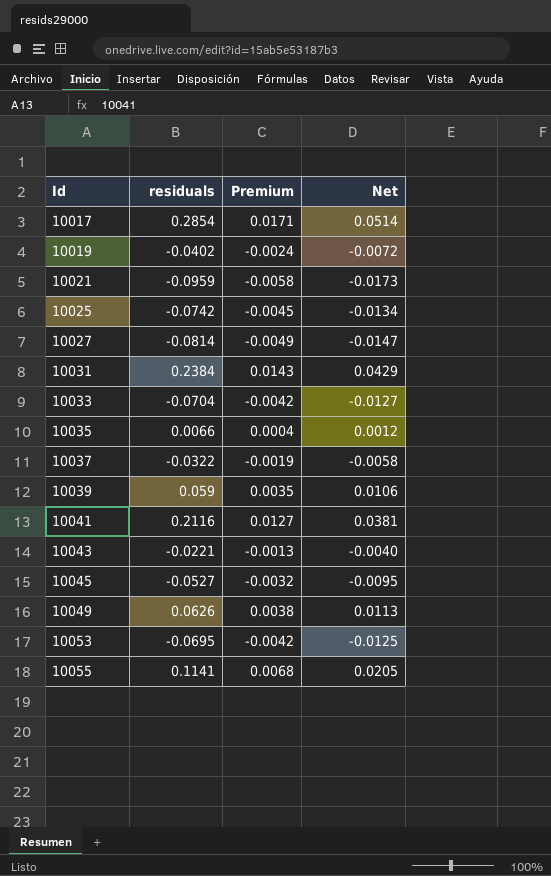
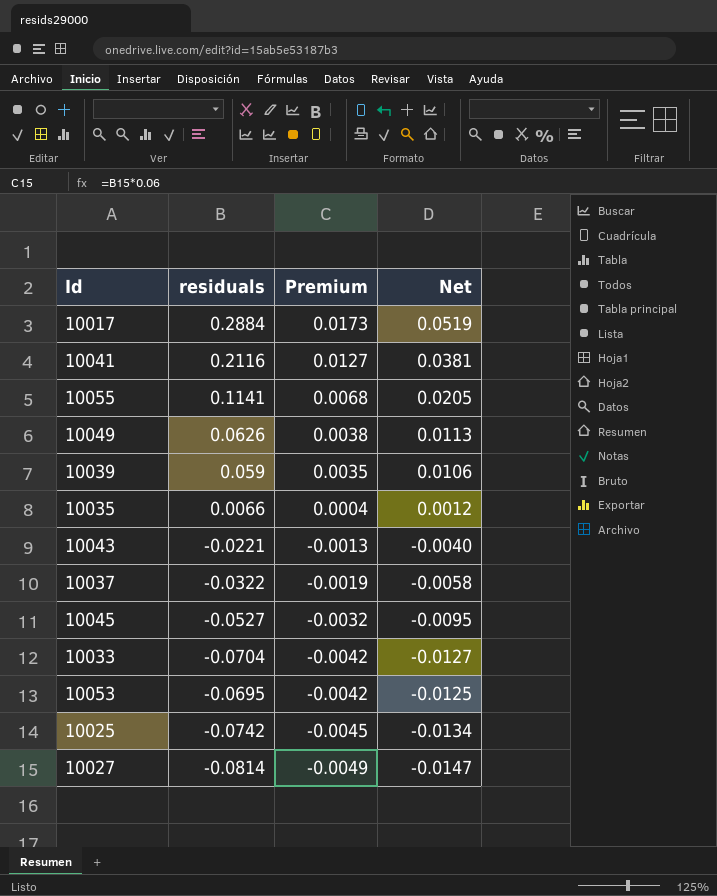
row order: Id ascending -> Premium descending
row 10019: -0.0402 | -0.0024 | -0.0072 -> none
row 10021: -0.0959 | -0.0058 | -0.0173 -> none
row 10031: 0.2384 | 0.0143 | 0.0429 -> none
10017 | residuals: 0.2854 -> 0.2884
10017 | Premium: 0.0171 -> 0.0173
10017 | Net: 0.0514 -> 0.0519

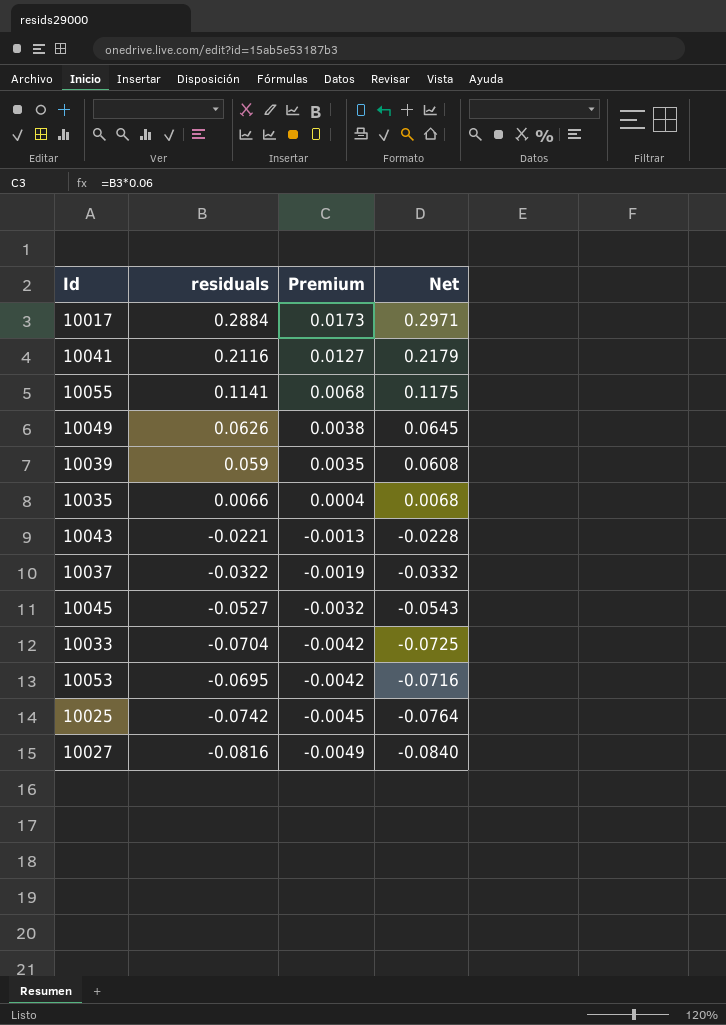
column Net | formula: [residuals] * 0.18 -> [residuals] * 1.03
10027 | residuals: -0.0814 -> -0.0816

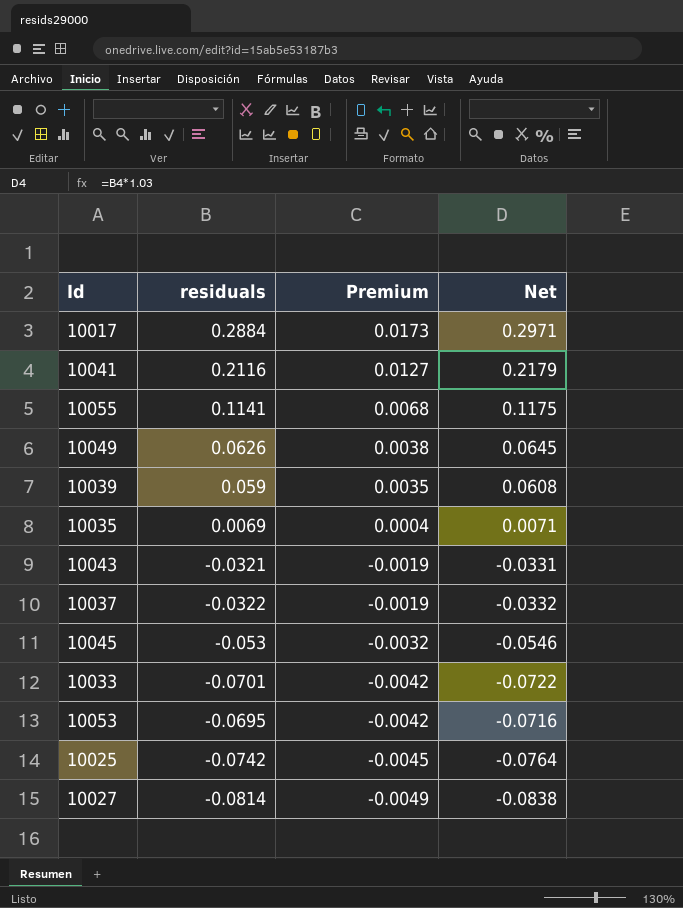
10035 | residuals: 0.0066 -> 0.0069
10035 | Net: 0.0068 -> 0.0071
10043 | residuals: -0.0221 -> -0.0321
10043 | Premium: -0.0013 -> -0.0019
10043 | Net: -0.0228 -> -0.0331
10045 | residuals: -0.0527 -> -0.053
10045 | Net: -0.0543 -> -0.0546
10033 | residuals: -0.0704 -> -0.0701
10033 | Net: -0.0725 -> -0.0722
10027 | residuals: -0.0816 -> -0.0814
10027 | Net: -0.0840 -> -0.0838

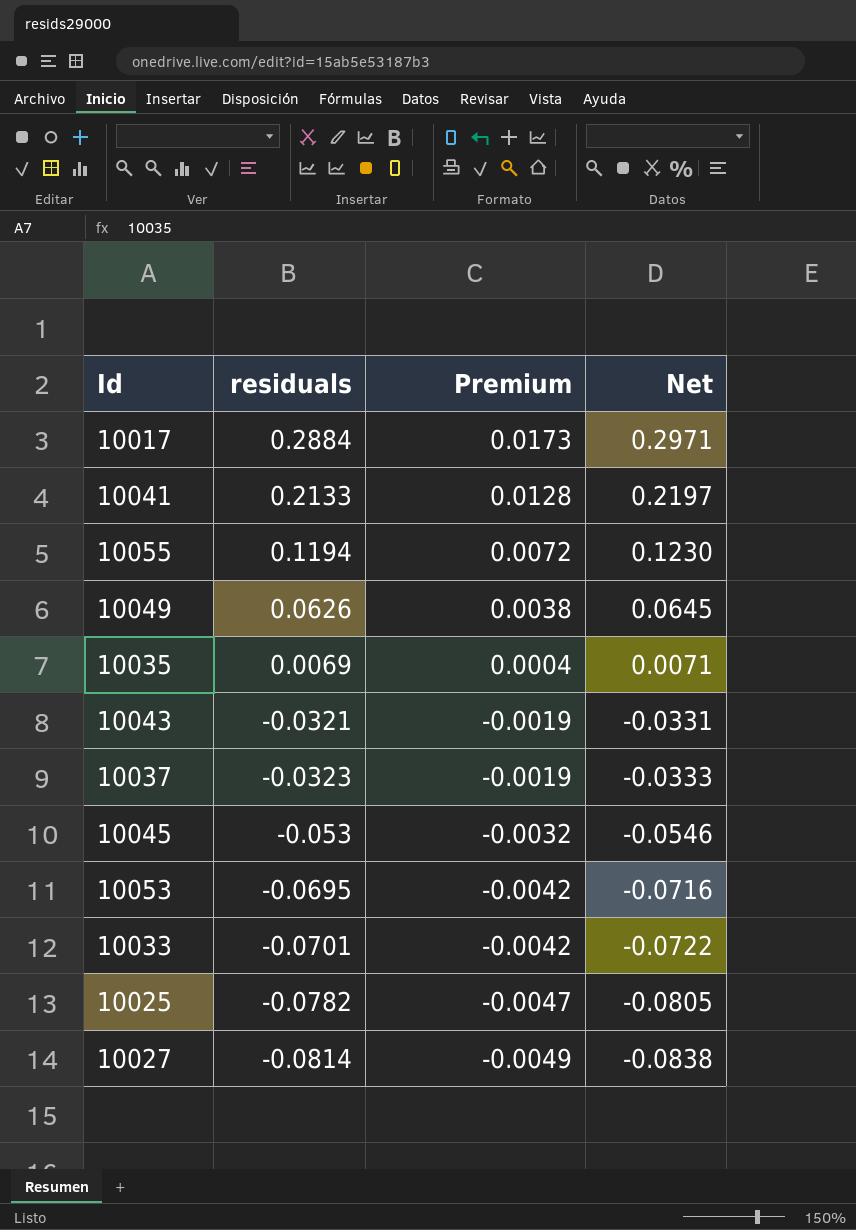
row order: Premium descending -> residuals descending
row 10039: 0.059 | 0.0035 | 0.0608 -> none
10041 | residuals: 0.2116 -> 0.2133
10041 | Premium: 0.0127 -> 0.0128
10041 | Net: 0.2179 -> 0.2197
10055 | residuals: 0.1141 -> 0.1194
10055 | Premium: 0.0068 -> 0.0072
10055 | Net: 0.1175 -> 0.1230
10037 | residuals: -0.0322 -> -0.0323
10037 | Net: -0.0332 -> -0.0333
10025 | residuals: -0.0742 -> -0.0782
10025 | Premium: -0.0045 -> -0.0047
10025 | Net: -0.0764 -> -0.0805

